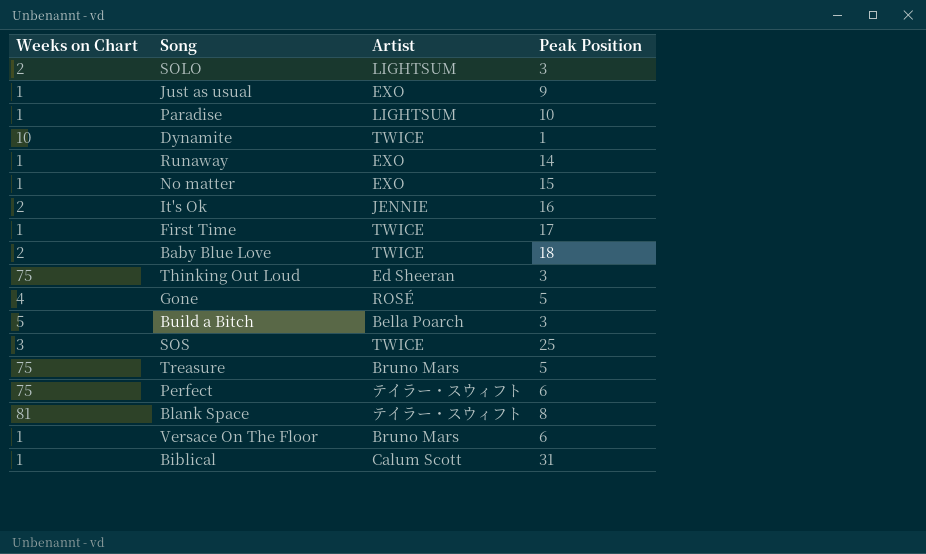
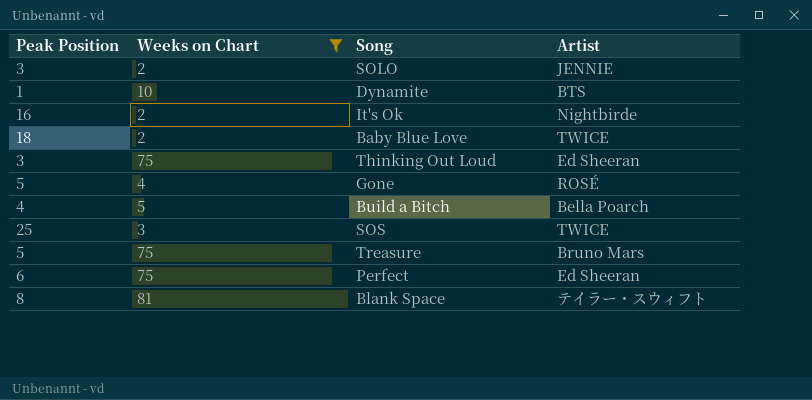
filter: none -> Weeks on Chart != 1
column Peak Position | position: 4 -> 1
SOLO | Artist: LIGHTSUM -> JENNIE
Dynamite | Artist: TWICE -> BTS
It's Ok | Artist: JENNIE -> Nightbirde
Build a Bitch | Peak Position: 3 -> 4
Perfect | Artist: テイラー・スウィフト -> Ed Sheeran

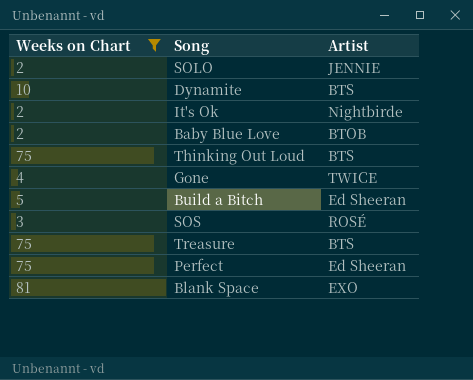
column Peak Position | position: 1 -> none
Baby Blue Love | Artist: TWICE -> BTOB
Thinking Out Loud | Artist: Ed Sheeran -> BTS
Gone | Artist: ROSÉ -> TWICE
Build a Bitch | Artist: Bella Poarch -> Ed Sheeran
SOS | Artist: TWICE -> ROSÉ
Treasure | Artist: Bruno Mars -> BTS
Blank Space | Artist: テイラー・スウィフト -> EXO

